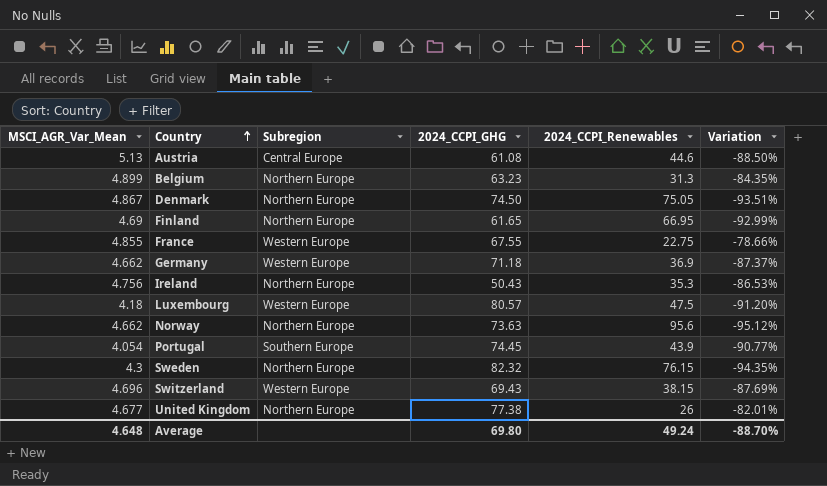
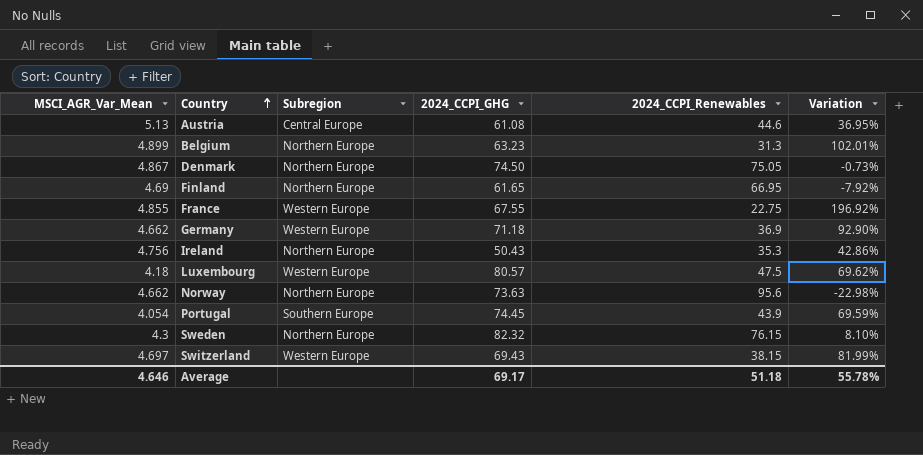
column Variation | formula: ([MSCI_AGR_Var_Mean] - [2024_CCPI_Renewables]) / [2024_CCPI_Renewables] -> ([2024_CCPI_GHG] - [2024_CCPI_Renewables]) / [2024_CCPI_Renewables]
row United Kingdom: 4.677 | Northern Europe | 77.38 | 26 | -82.01% -> none
Switzerland | MSCI_AGR_Var_Mean: 4.696 -> 4.697
Average | MSCI_AGR_Var_Mean: 4.648 -> 4.646
Average | 2024_CCPI_GHG: 69.80 -> 69.17
Average | 2024_CCPI_Renewables: 49.24 -> 51.18
Average | Variation: -88.70% -> 55.78%

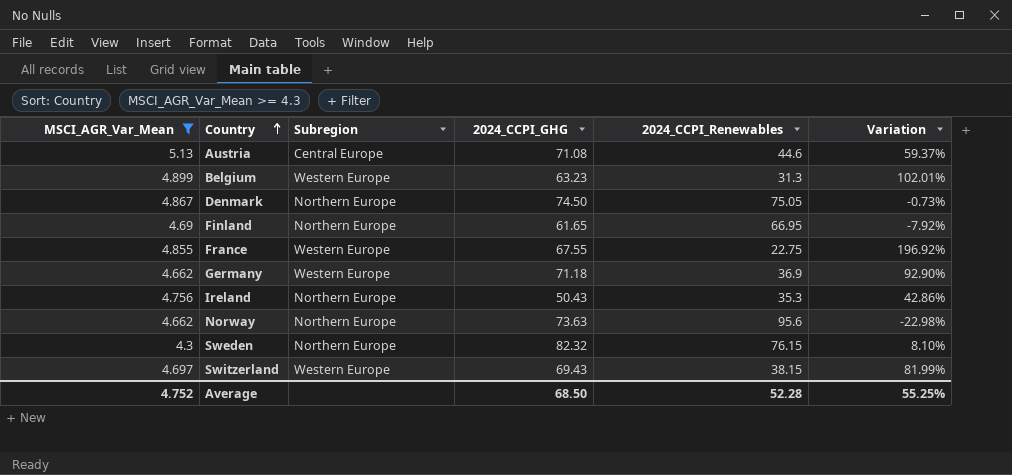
filter: none -> MSCI_AGR_Var_Mean >= 4.3
Austria | 2024_CCPI_GHG: 61.08 -> 71.08
Austria | Variation: 36.95% -> 59.37%
Belgium | Subregion: Northern Europe -> Western Europe
Average | MSCI_AGR_Var_Mean: 4.646 -> 4.752
Average | 2024_CCPI_GHG: 69.17 -> 68.50
Average | 2024_CCPI_Renewables: 51.18 -> 52.28
Average | Variation: 55.78% -> 55.25%

